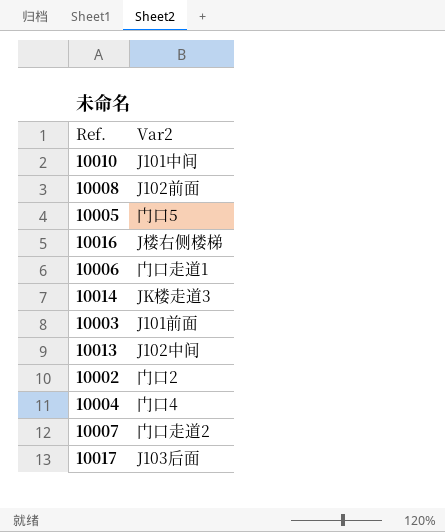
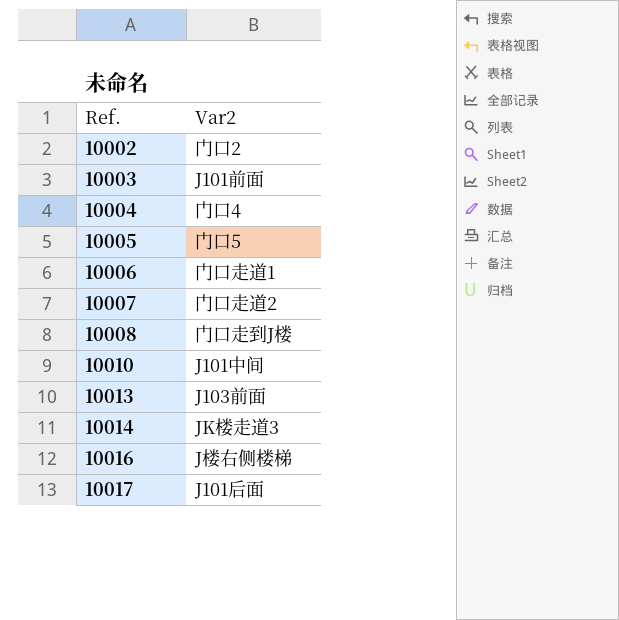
row order: none -> Ref. ascending
10008 | Var2: J102前面 -> 门口走到J楼
10013 | Var2: J102中间 -> J103前面
10017 | Var2: J103后面 -> J101后面

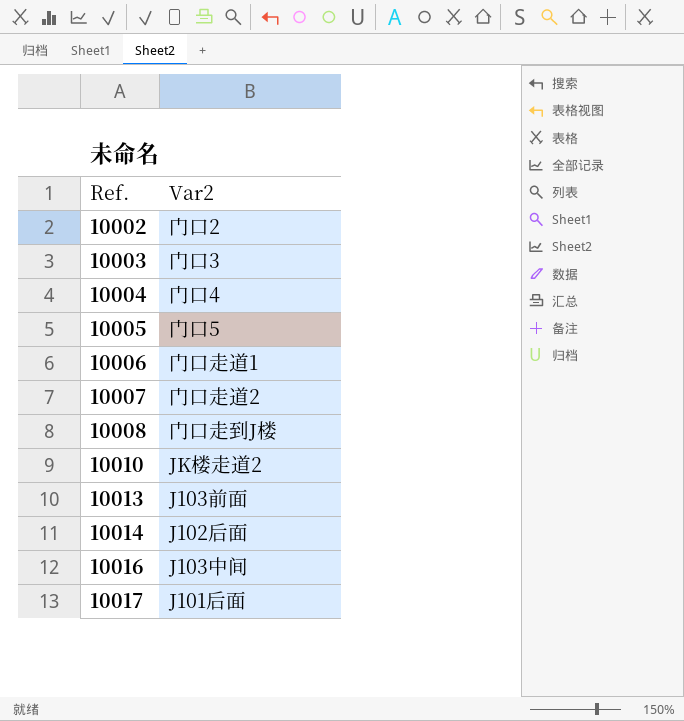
10003 | Var2: J101前面 -> 门口3
10010 | Var2: J101中间 -> JK楼走道2
10014 | Var2: JK楼走道3 -> J102后面
10016 | Var2: J楼右侧楼梯 -> J103中间

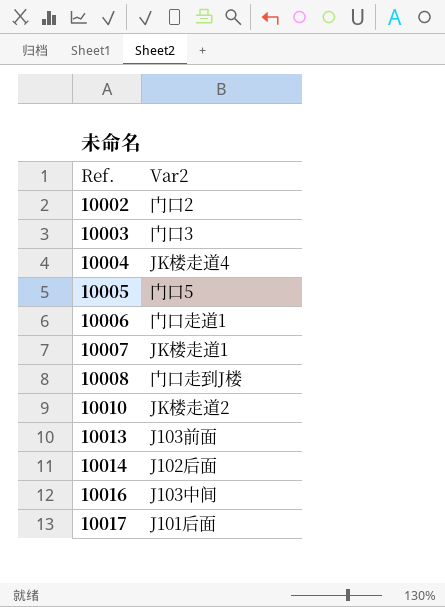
10004 | Var2: 门口4 -> JK楼走道4
10007 | Var2: 门口走道2 -> JK楼走道1

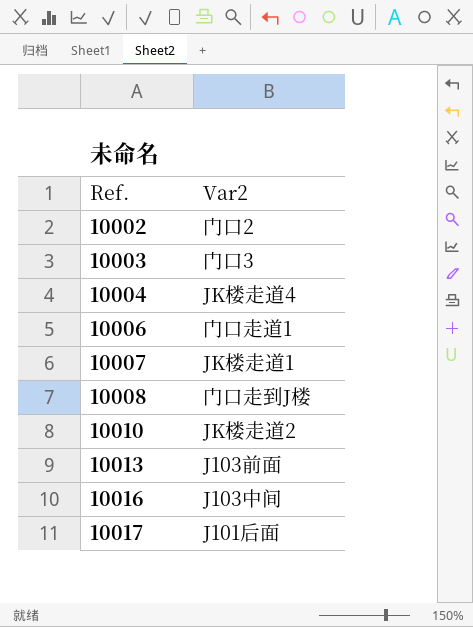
row 10005: 门口5 -> none
row 10014: J102后面 -> none

